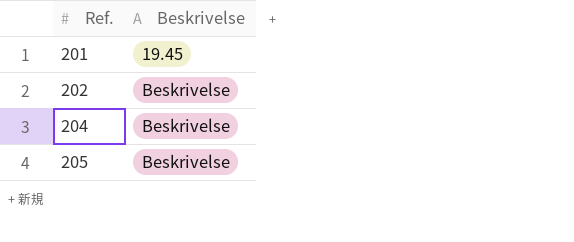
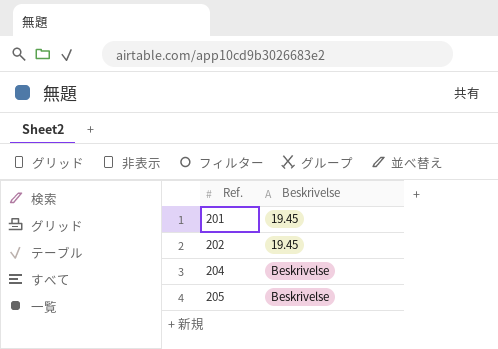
202 | Beskrivelse: Beskrivelse -> 19.45

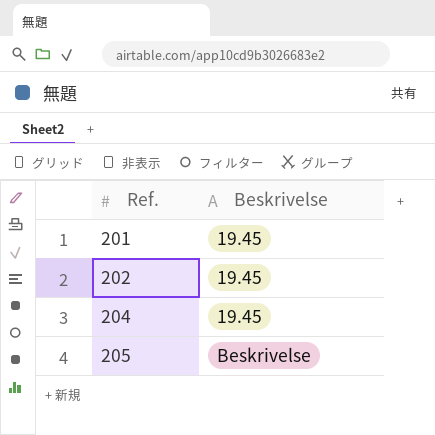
204 | Beskrivelse: Beskrivelse -> 19.45

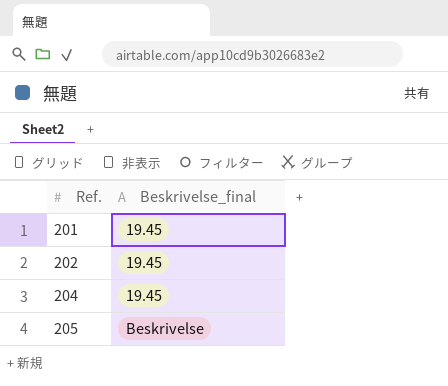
column name: Beskrivelse -> Beskrivelse_final

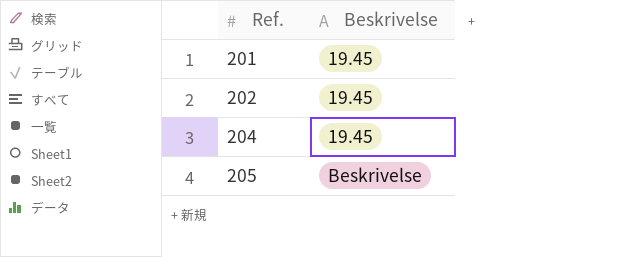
column name: Beskrivelse_final -> Beskrivelse

